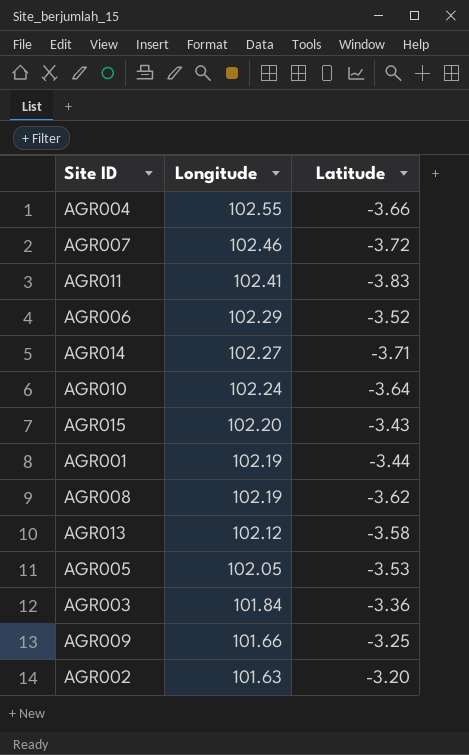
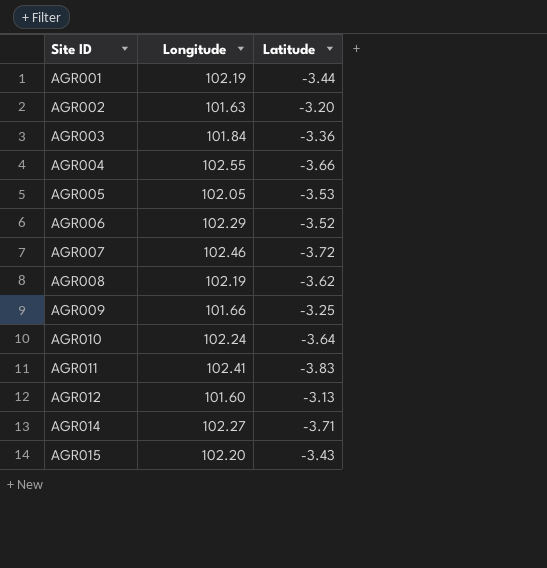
row order: Longitude descending -> Site ID ascending
row AGR013: 102.12 | -3.58 -> none
row AGR012: none -> 101.60 | -3.13

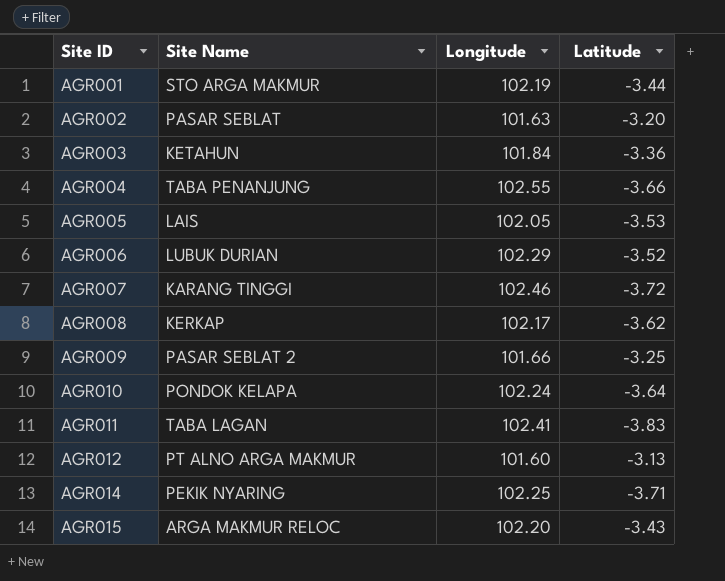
column Site Name | position: none -> 2
AGR008 | Longitude: 102.19 -> 102.17
AGR014 | Longitude: 102.27 -> 102.25

